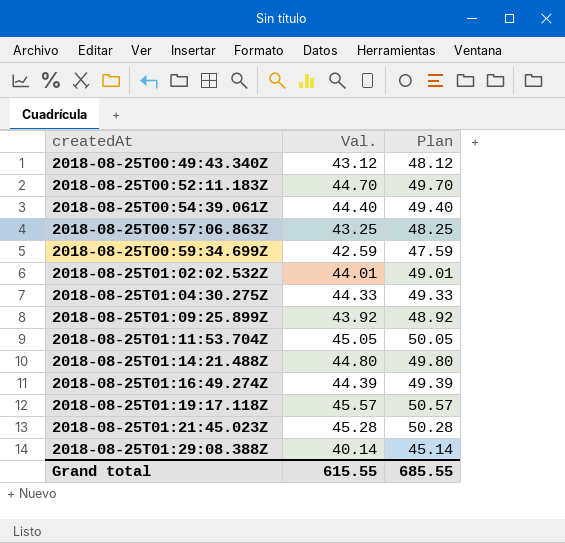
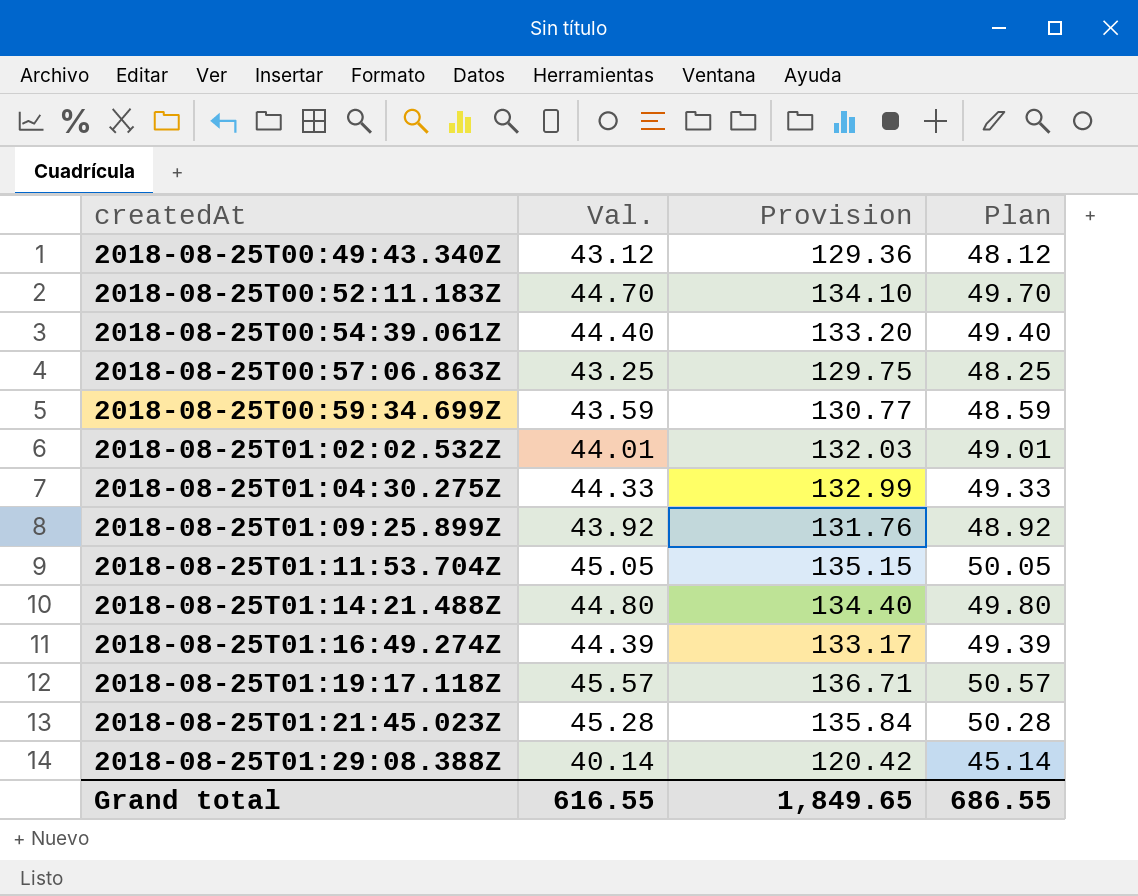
column Provision | formula: none -> [Val.] * 3
2018-08-25T00:59:34.699Z | Val.: 42.59 -> 43.59
2018-08-25T00:59:34.699Z | Plan: 47.59 -> 48.59
Grand total | Val.: 615.55 -> 616.55
Grand total | Plan: 685.55 -> 686.55

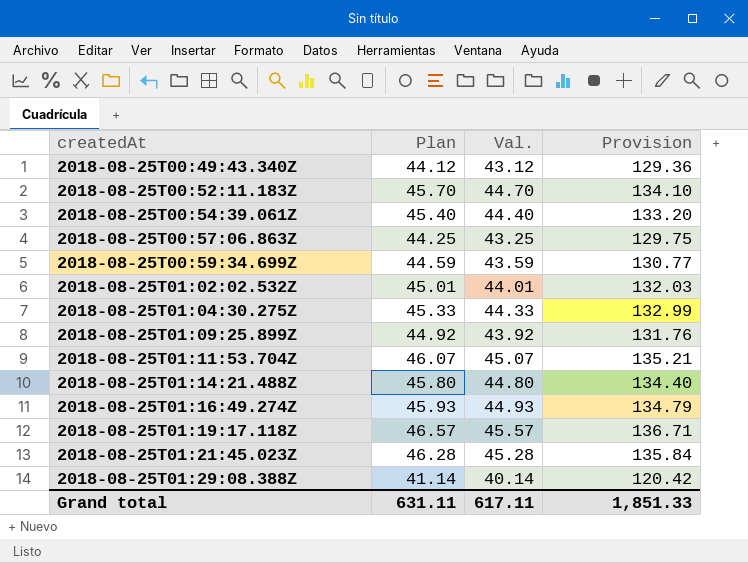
column Plan | formula: [Val.] + 5 -> [Val.] + 1
column Plan | position: 4 -> 2
2018-08-25T01:11:53.704Z | Val.: 45.05 -> 45.07
2018-08-25T01:11:53.704Z | Provision: 135.15 -> 135.21
2018-08-25T01:16:49.274Z | Val.: 44.39 -> 44.93
2018-08-25T01:16:49.274Z | Provision: 133.17 -> 134.79
Grand total | Plan: 686.55 -> 631.11
Grand total | Val.: 616.55 -> 617.11
Grand total | Provision: 1,849.65 -> 1,851.33

